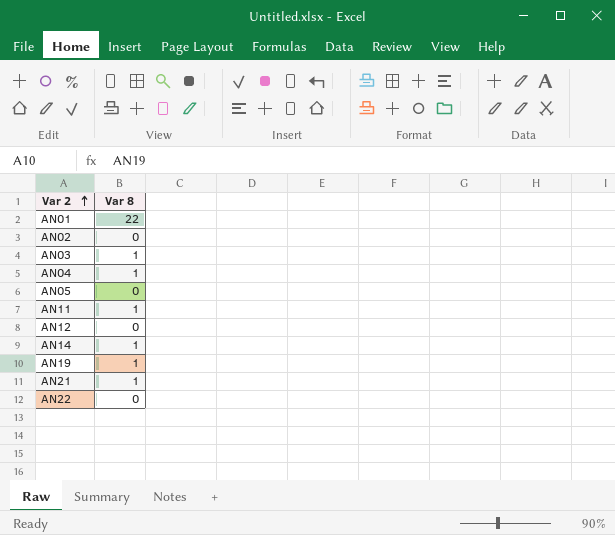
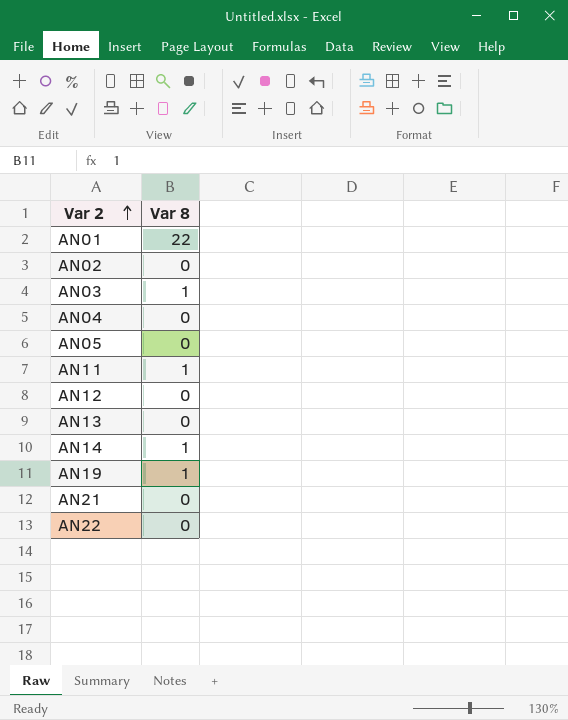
AN04 | Var 8: 1 -> 0
row AN13: none -> 0
AN21 | Var 8: 1 -> 0

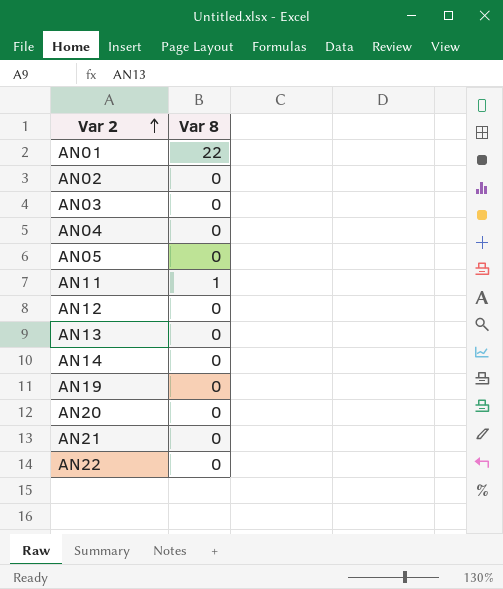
AN03 | Var 8: 1 -> 0
AN14 | Var 8: 1 -> 0
AN19 | Var 8: 1 -> 0
row AN20: none -> 0

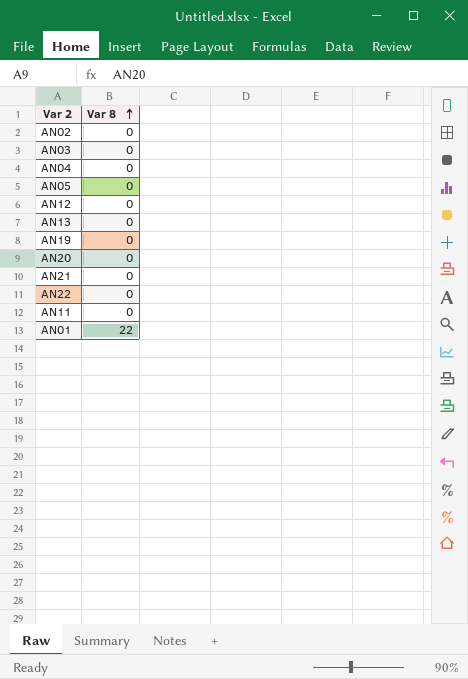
row order: Var 2 ascending -> Var 8 ascending
row AN14: 0 -> none
AN11 | Var 8: 1 -> 0

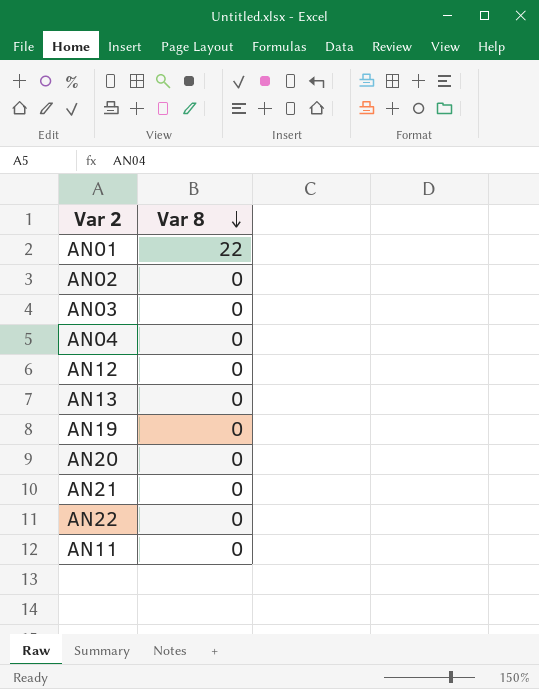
row order: Var 8 ascending -> Var 8 descending
row AN05: 0 -> none

